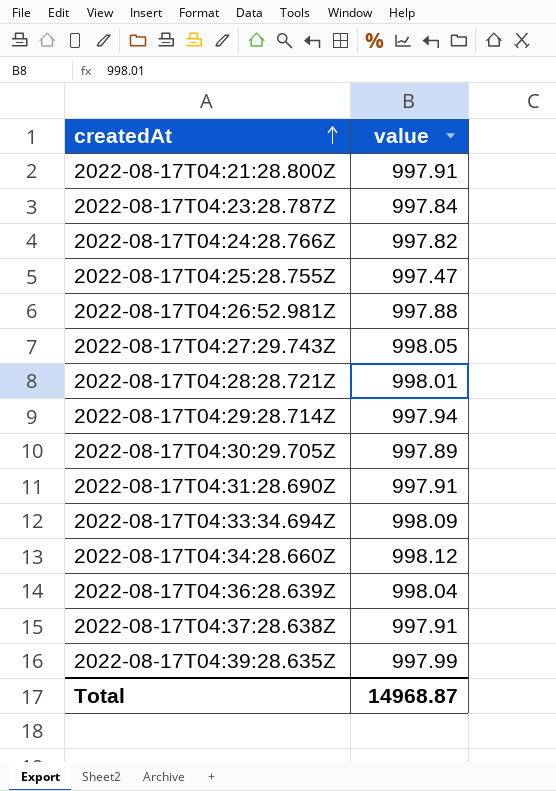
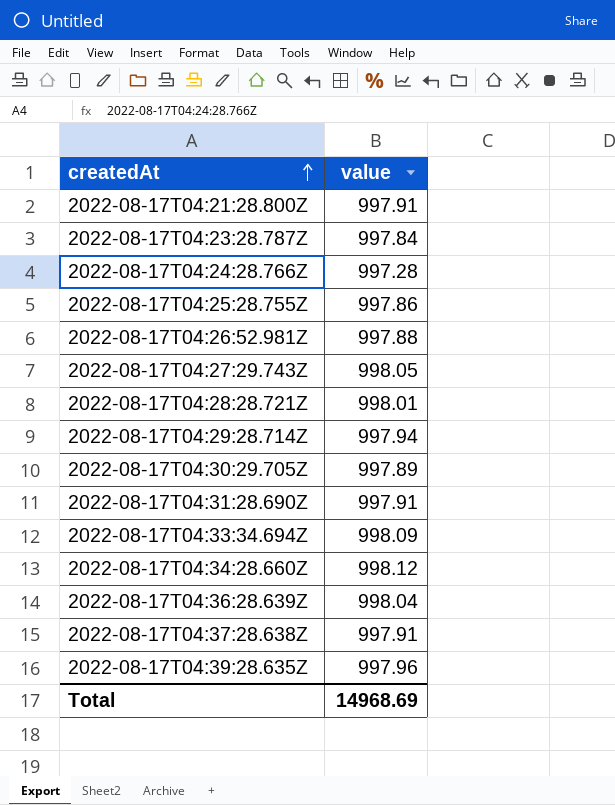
2022-08-17T04:24:28.766Z | value: 997.82 -> 997.28
2022-08-17T04:25:28.755Z | value: 997.47 -> 997.86
2022-08-17T04:39:28.635Z | value: 997.99 -> 997.96
Total | value: 14968.87 -> 14968.69

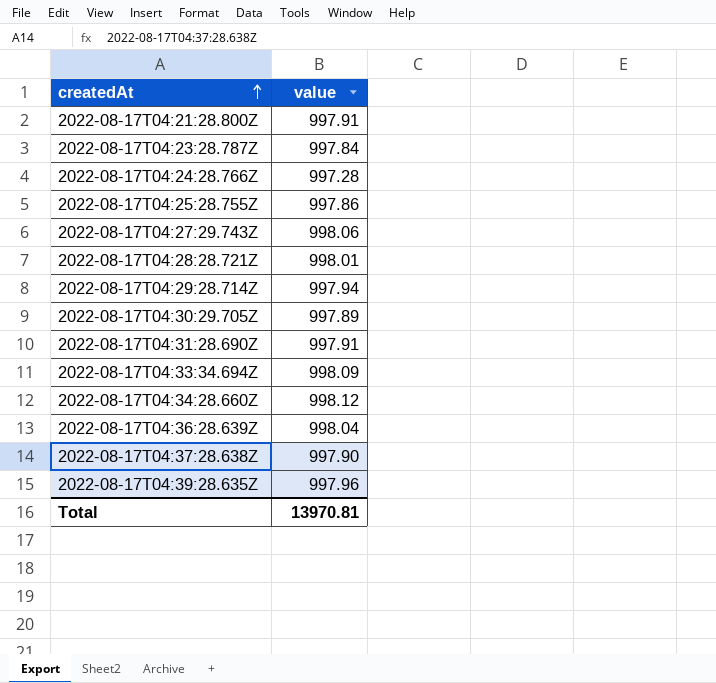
row 2022-08-17T04:26:52.981Z: 997.88 -> none
2022-08-17T04:27:29.743Z | value: 998.05 -> 998.06
2022-08-17T04:37:28.638Z | value: 997.91 -> 997.90
Total | value: 14968.69 -> 13970.81

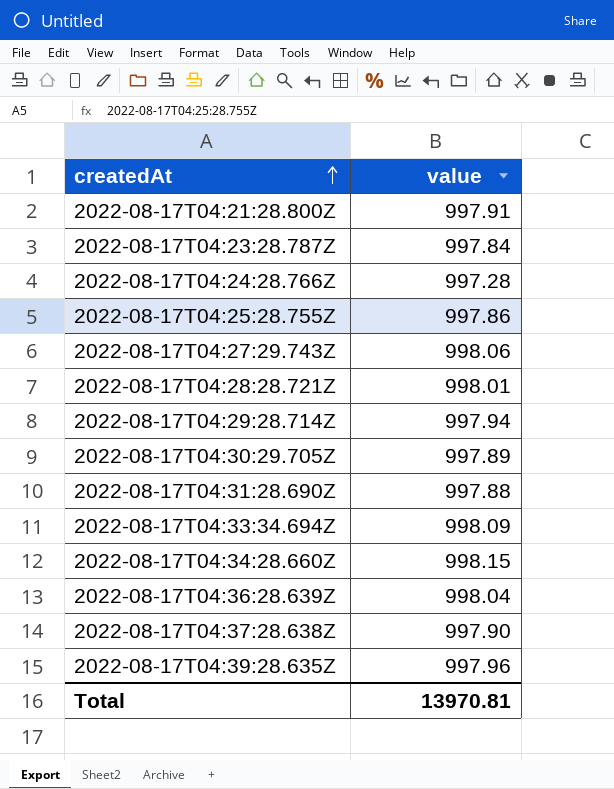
2022-08-17T04:31:28.690Z | value: 997.91 -> 997.88
2022-08-17T04:34:28.660Z | value: 998.12 -> 998.15

